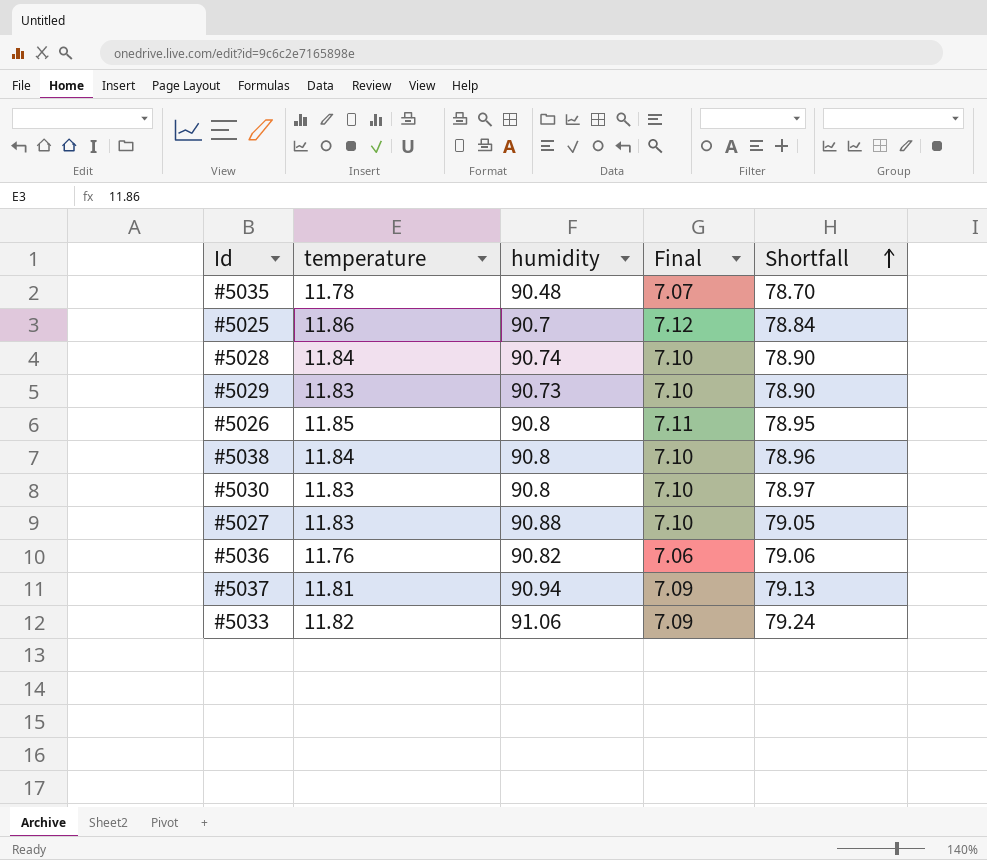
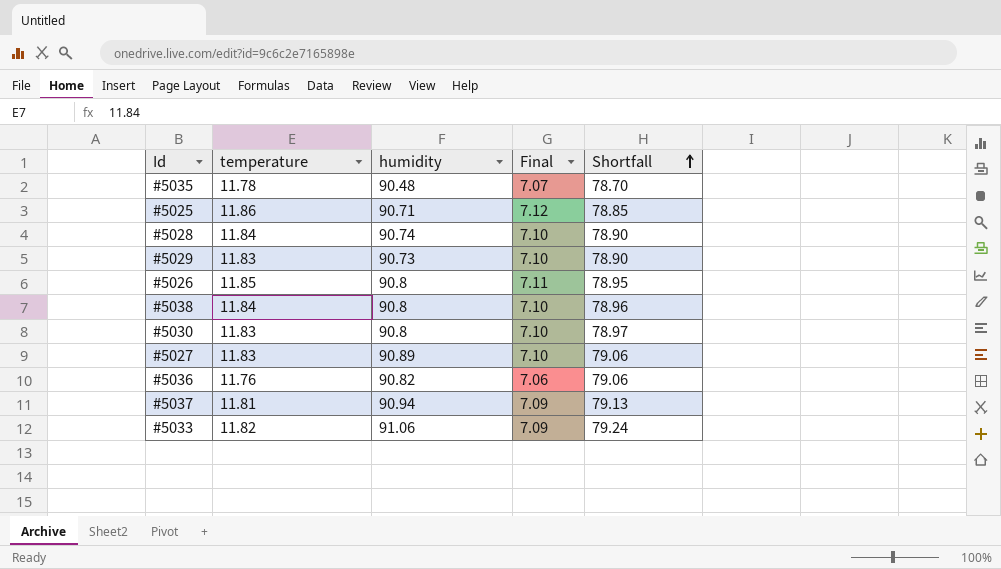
#5025 | humidity: 90.7 -> 90.71
#5025 | Shortfall: 78.84 -> 78.85
#5027 | humidity: 90.88 -> 90.89
#5027 | Shortfall: 79.05 -> 79.06

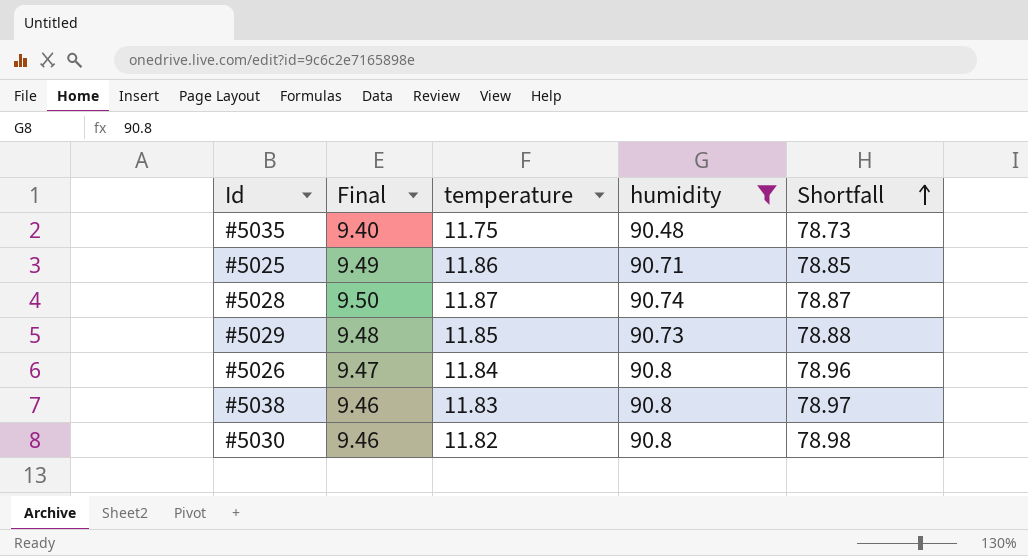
filter: none -> humidity <= 90.8
column Final | formula: [temperature] * 0.6 -> [temperature] * 0.8
column Final | position: 4 -> 2
#5035 | temperature: 11.78 -> 11.75
#5035 | Shortfall: 78.70 -> 78.73
#5028 | temperature: 11.84 -> 11.87
#5028 | Shortfall: 78.90 -> 78.87
#5029 | temperature: 11.83 -> 11.85
#5029 | Shortfall: 78.90 -> 78.88
#5026 | temperature: 11.85 -> 11.84
#5026 | Shortfall: 78.95 -> 78.96
#5038 | temperature: 11.84 -> 11.83
#5038 | Shortfall: 78.96 -> 78.97
#5030 | temperature: 11.83 -> 11.82
#5030 | Shortfall: 78.97 -> 78.98

